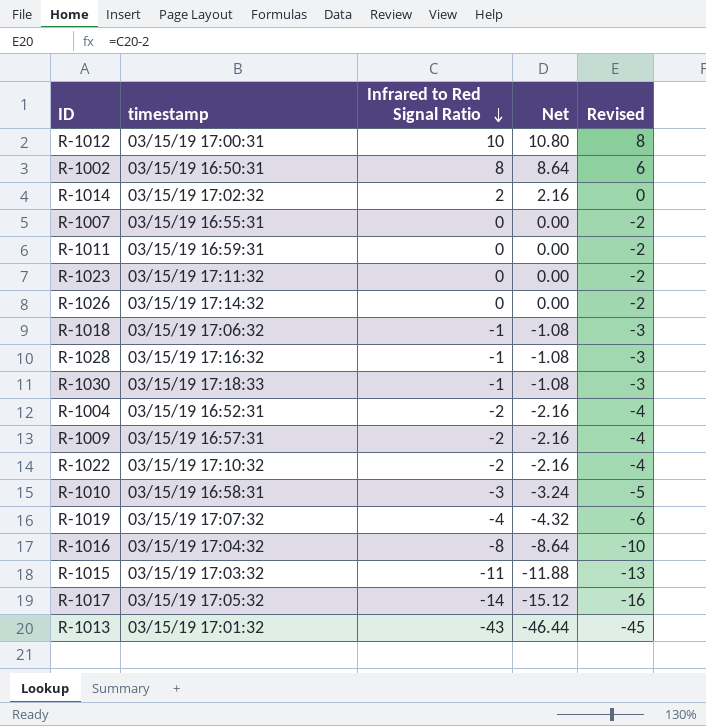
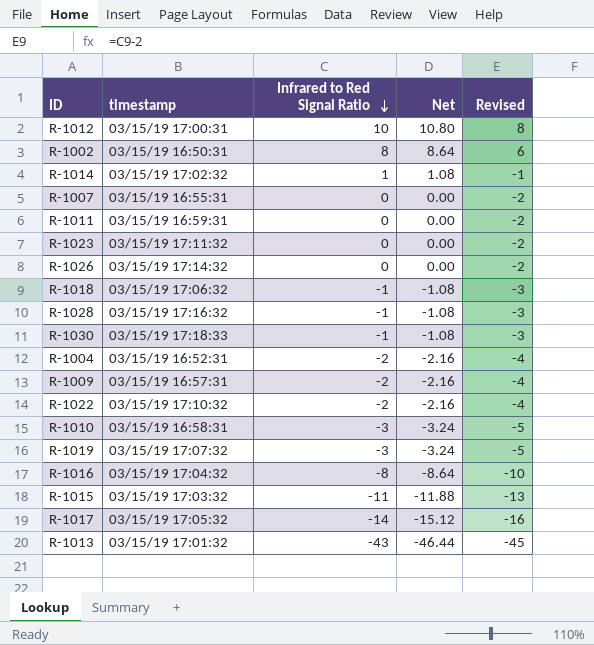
R-1014 | Infrared to Red Signal Ratio: 2 -> 1
R-1014 | Net: 2.16 -> 1.08
R-1014 | Revised: 0 -> -1
R-1019 | Infrared to Red Signal Ratio: -4 -> -3
R-1019 | Net: -4.32 -> -3.24
R-1019 | Revised: -6 -> -5

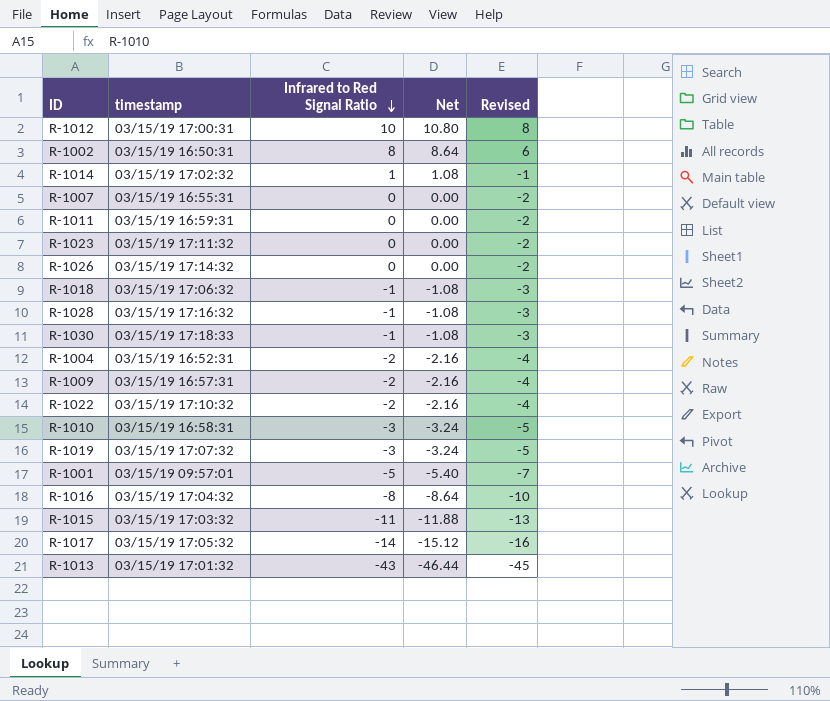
row R-1001: none -> 03/15/19 09:57:01 | -5 | -5.40 | -7

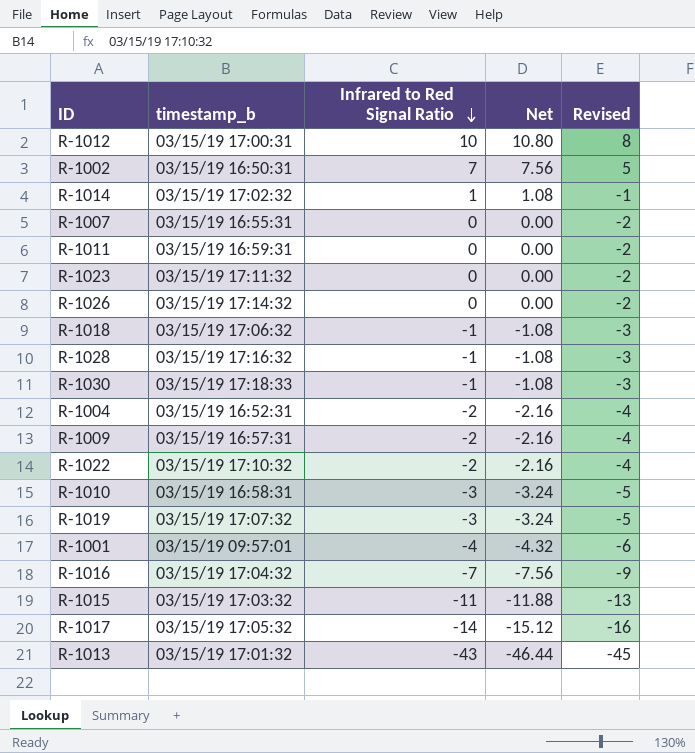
column name: timestamp -> timestamp_b
R-1002 | Infrared to Red Signal Ratio: 8 -> 7
R-1002 | Net: 8.64 -> 7.56
R-1002 | Revised: 6 -> 5
R-1001 | Infrared to Red Signal Ratio: -5 -> -4
R-1001 | Net: -5.40 -> -4.32
R-1001 | Revised: -7 -> -6
R-1016 | Infrared to Red Signal Ratio: -8 -> -7
R-1016 | Net: -8.64 -> -7.56
R-1016 | Revised: -10 -> -9

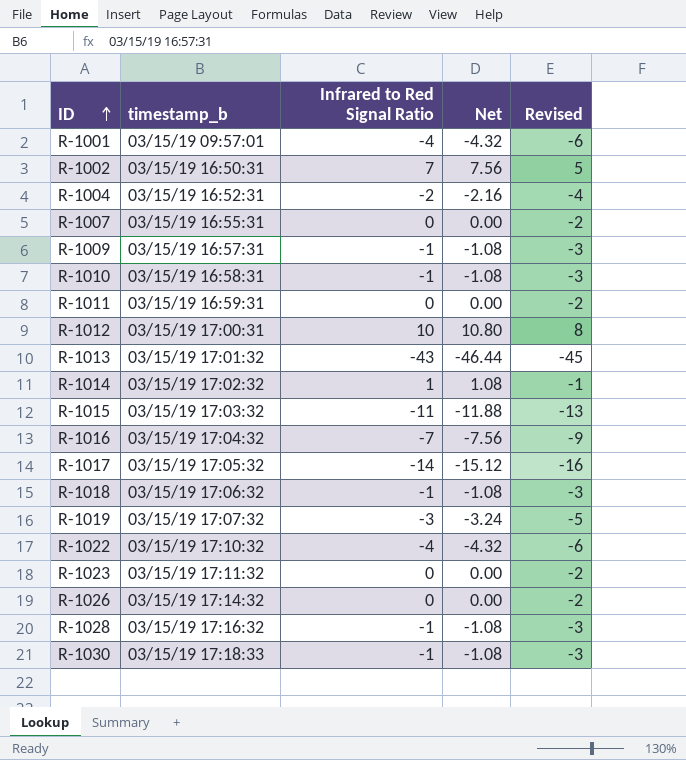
row order: Infrared to Red Signal Ratio descending -> ID ascending
R-1009 | Infrared to Red Signal Ratio: -2 -> -1
R-1009 | Net: -2.16 -> -1.08
R-1009 | Revised: -4 -> -3
R-1010 | Infrared to Red Signal Ratio: -3 -> -1
R-1010 | Net: -3.24 -> -1.08
R-1010 | Revised: -5 -> -3
R-1022 | Infrared to Red Signal Ratio: -2 -> -4
R-1022 | Net: -2.16 -> -4.32
R-1022 | Revised: -4 -> -6

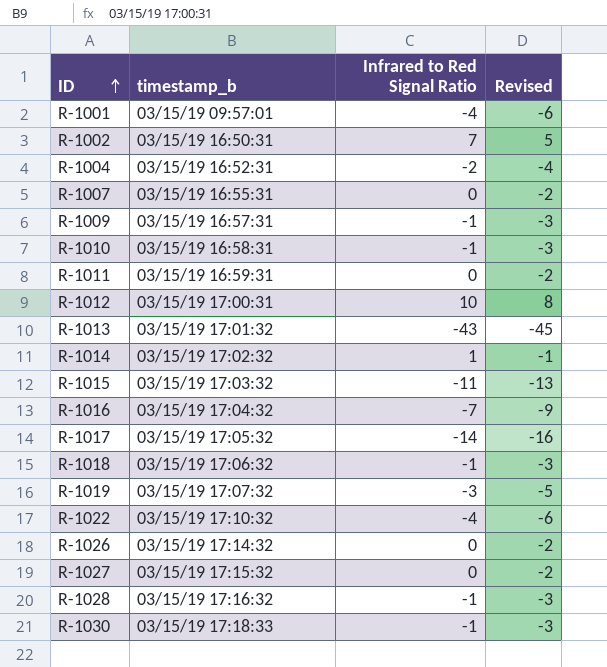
column Net | formula: [Infrared to Red Signal Ratio] * 1.08 -> none
row R-1023: 03/15/19 17:11:32 | 0 | 0.00 | -2 -> none
row R-1027: none -> 03/15/19 17:15:32 | 0 | -2

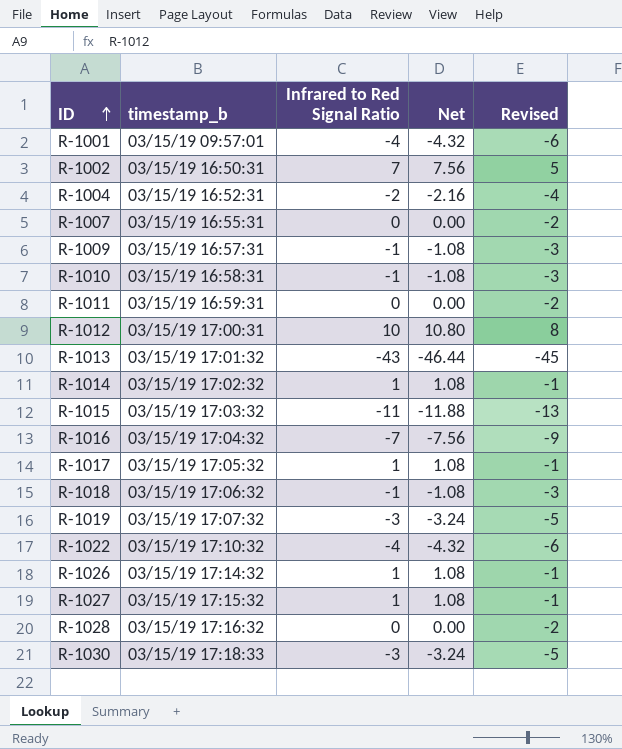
column Net | formula: none -> [Infrared to Red Signal Ratio] * 1.08
R-1017 | Infrared to Red Signal Ratio: -14 -> 1
R-1017 | Revised: -16 -> -1
R-1026 | Infrared to Red Signal Ratio: 0 -> 1
R-1026 | Revised: -2 -> -1
R-1027 | Infrared to Red Signal Ratio: 0 -> 1
R-1027 | Revised: -2 -> -1
R-1028 | Infrared to Red Signal Ratio: -1 -> 0
R-1028 | Revised: -3 -> -2
R-1030 | Infrared to Red Signal Ratio: -1 -> -3
R-1030 | Revised: -3 -> -5

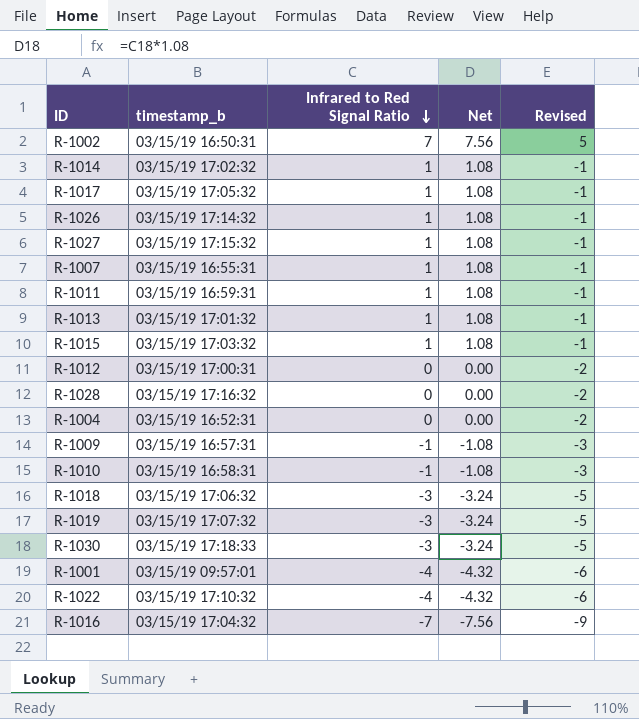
row order: ID ascending -> Infrared to Red Signal Ratio descending
R-1007 | Infrared to Red Signal Ratio: 0 -> 1
R-1007 | Net: 0.00 -> 1.08
R-1007 | Revised: -2 -> -1
R-1011 | Infrared to Red Signal Ratio: 0 -> 1
R-1011 | Net: 0.00 -> 1.08
R-1011 | Revised: -2 -> -1
R-1013 | Infrared to Red Signal Ratio: -43 -> 1
R-1013 | Net: -46.44 -> 1.08
R-1013 | Revised: -45 -> -1
R-1015 | Infrared to Red Signal Ratio: -11 -> 1
R-1015 | Net: -11.88 -> 1.08
R-1015 | Revised: -13 -> -1
R-1012 | Infrared to Red Signal Ratio: 10 -> 0
R-1012 | Net: 10.80 -> 0.00
R-1012 | Revised: 8 -> -2
R-1004 | Infrared to Red Signal Ratio: -2 -> 0
R-1004 | Net: -2.16 -> 0.00
R-1004 | Revised: -4 -> -2
R-1018 | Infrared to Red Signal Ratio: -1 -> -3
R-1018 | Net: -1.08 -> -3.24
R-1018 | Revised: -3 -> -5

